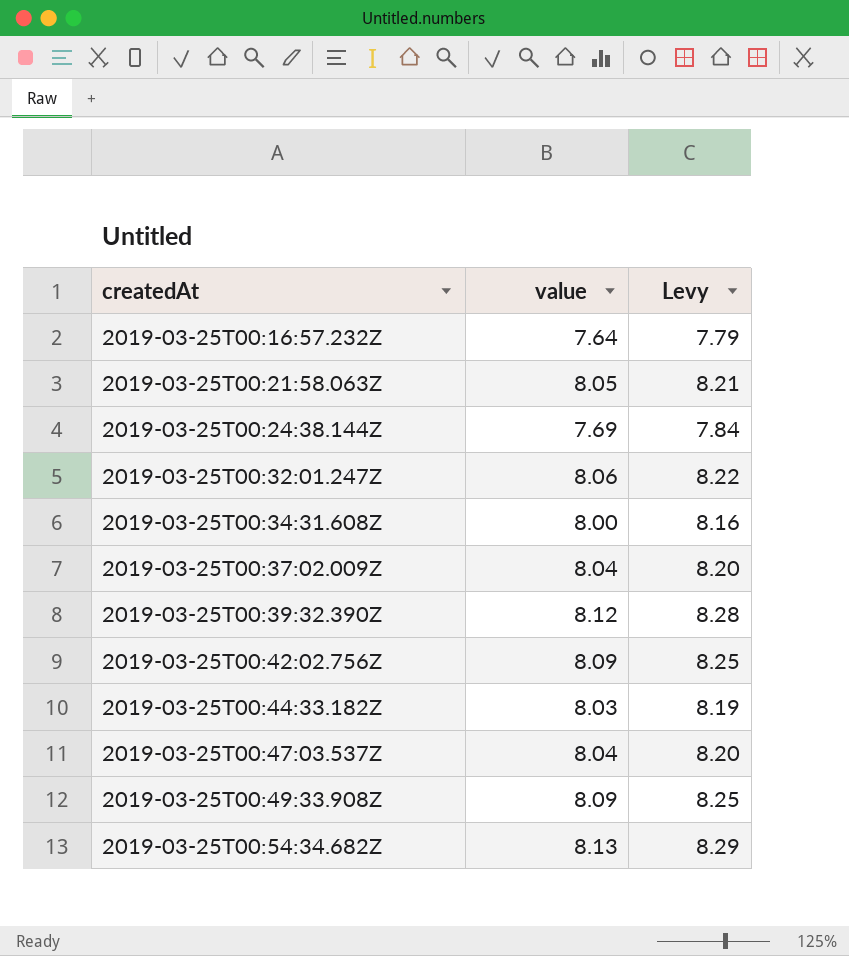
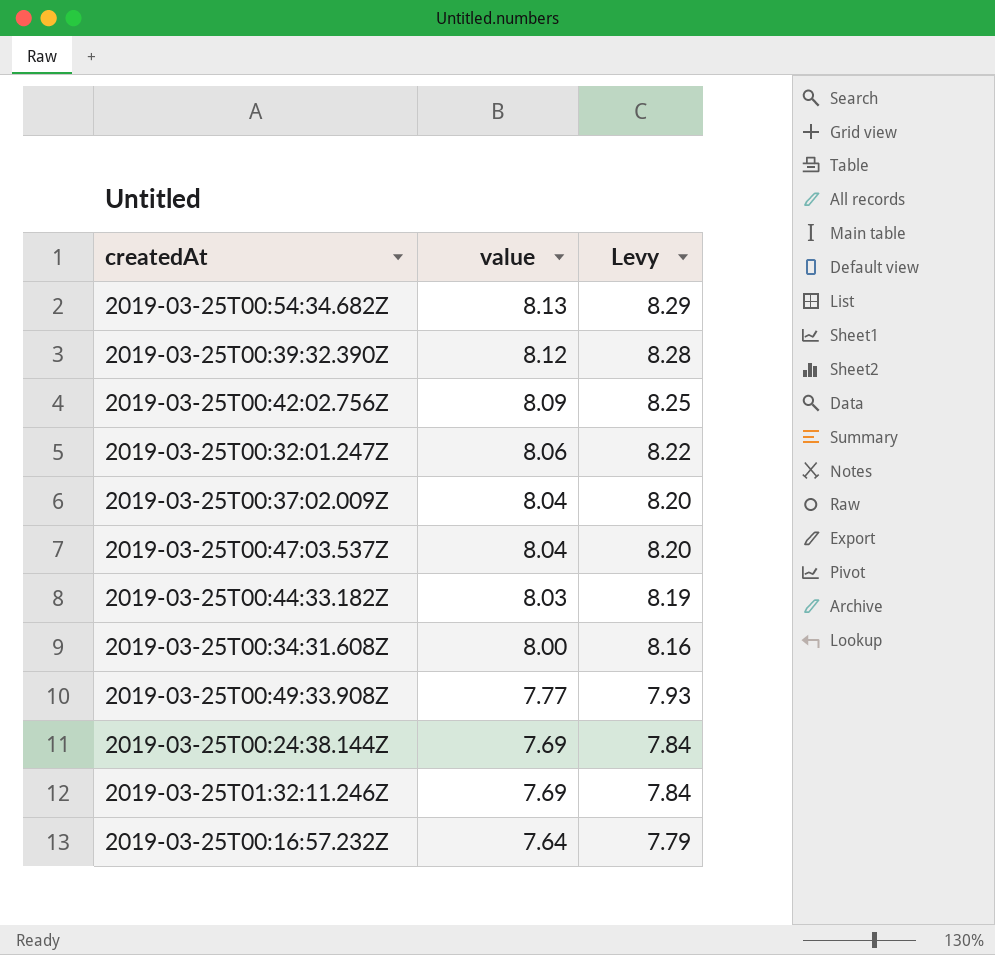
row order: createdAt ascending -> value descending
row 2019-03-25T00:21:58.063Z: 8.05 | 8.21 -> none
2019-03-25T00:49:33.908Z | value: 8.09 -> 7.77
2019-03-25T00:49:33.908Z | Levy: 8.25 -> 7.93
row 2019-03-25T01:32:11.246Z: none -> 7.69 | 7.84

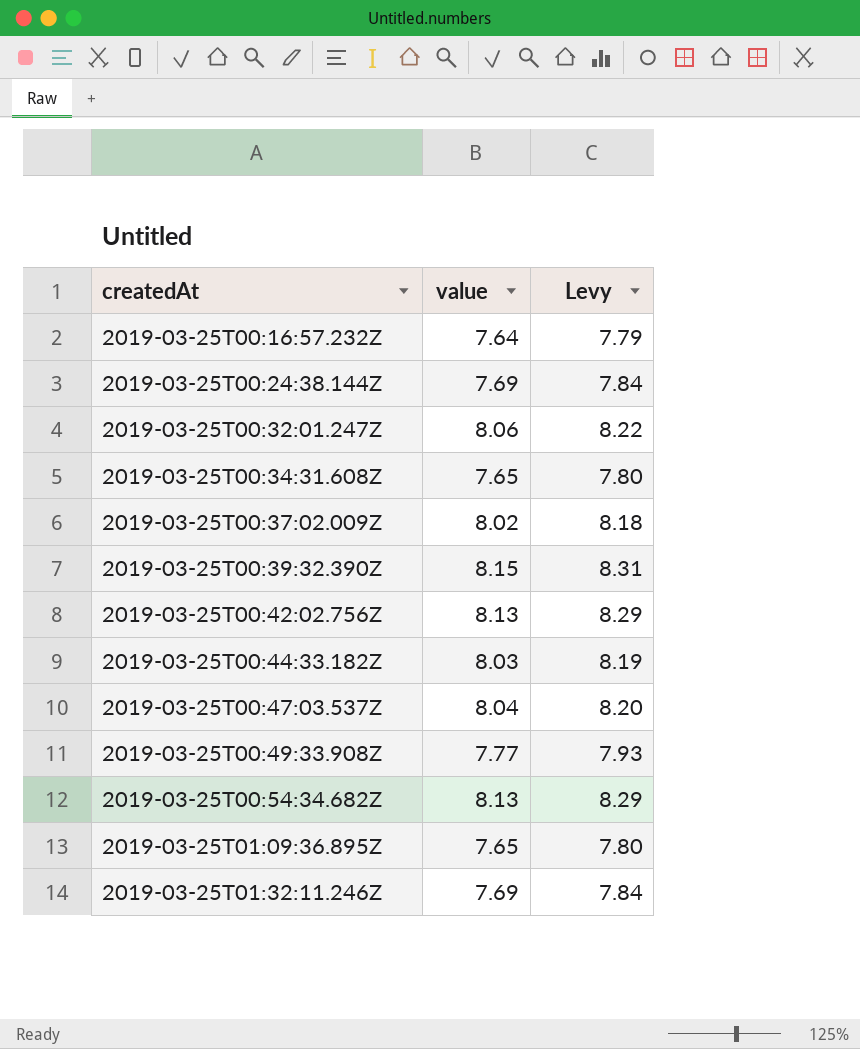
row order: value descending -> createdAt ascending
2019-03-25T00:34:31.608Z | value: 8.00 -> 7.65
2019-03-25T00:34:31.608Z | Levy: 8.16 -> 7.80
2019-03-25T00:37:02.009Z | value: 8.04 -> 8.02
2019-03-25T00:37:02.009Z | Levy: 8.20 -> 8.18
2019-03-25T00:39:32.390Z | value: 8.12 -> 8.15
2019-03-25T00:39:32.390Z | Levy: 8.28 -> 8.31
2019-03-25T00:42:02.756Z | value: 8.09 -> 8.13
2019-03-25T00:42:02.756Z | Levy: 8.25 -> 8.29
row 2019-03-25T01:09:36.895Z: none -> 7.65 | 7.80

